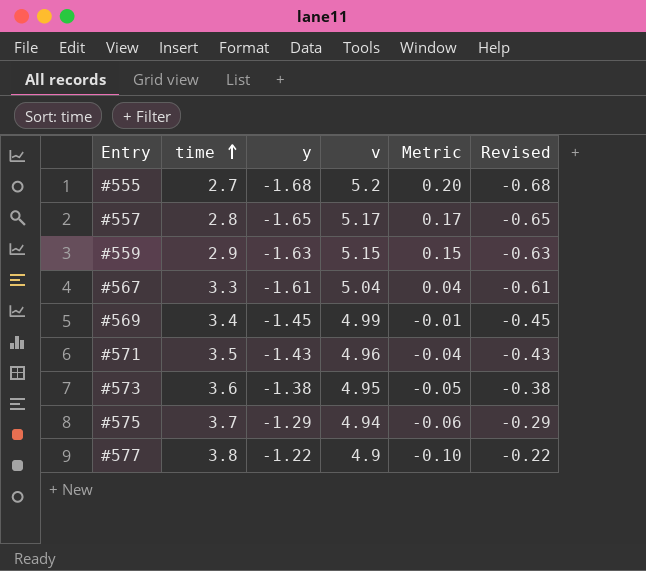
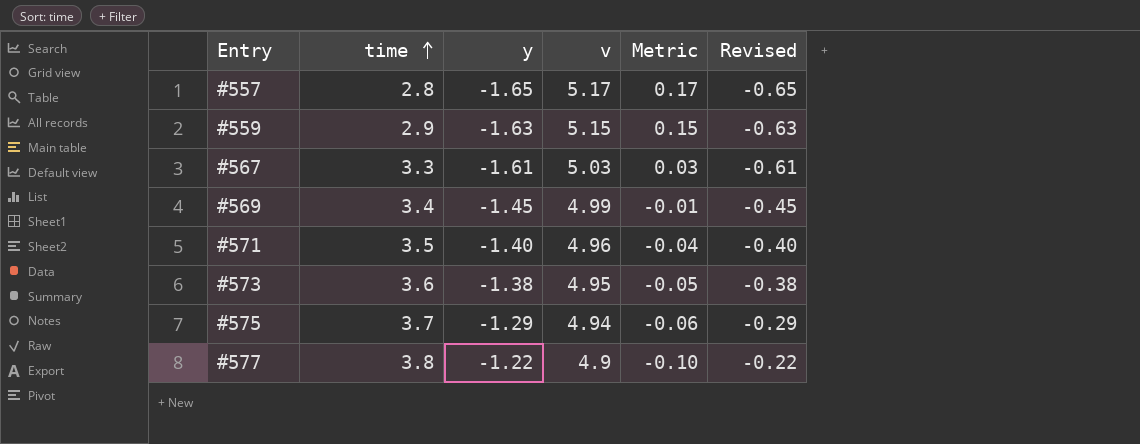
row #555: 2.7 | -1.68 | 5.2 | 0.20 | -0.68 -> none
#567 | v: 5.04 -> 5.03
#567 | Metric: 0.04 -> 0.03
#571 | y: -1.43 -> -1.40
#571 | Revised: -0.43 -> -0.40

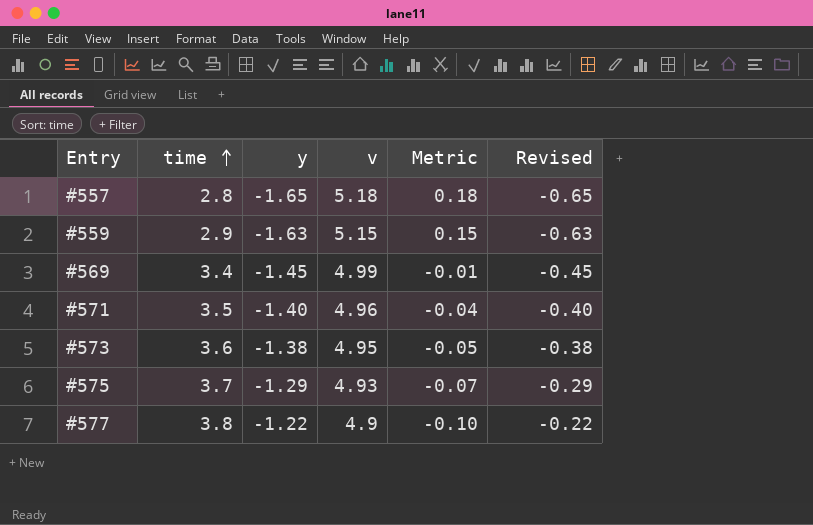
row #567: 3.3 | -1.61 | 5.03 | 0.03 | -0.61 -> none
#557 | v: 5.17 -> 5.18
#557 | Metric: 0.17 -> 0.18
#575 | v: 4.94 -> 4.93
#575 | Metric: -0.06 -> -0.07

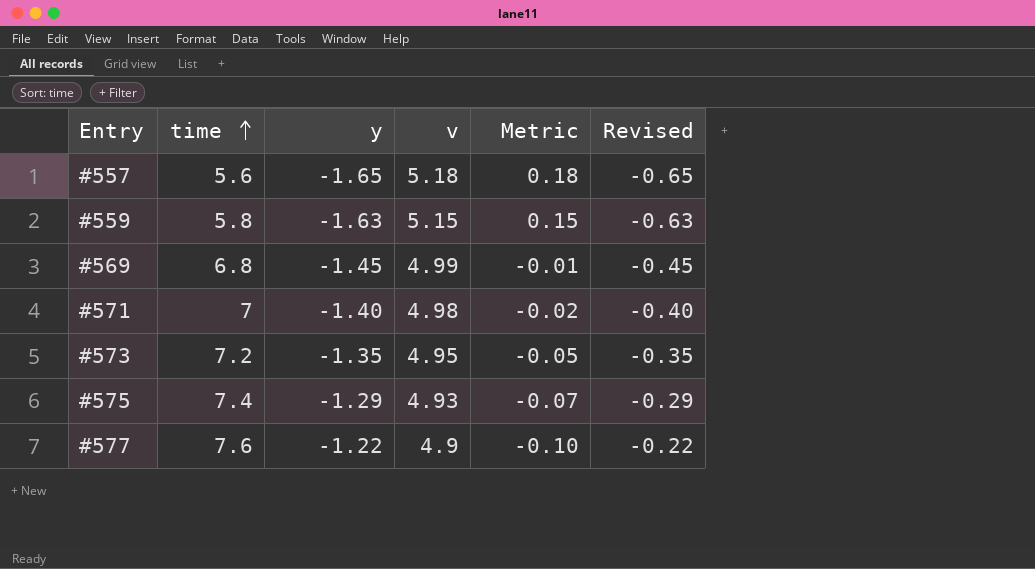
#557 | time: 2.8 -> 5.6
#559 | time: 2.9 -> 5.8
#569 | time: 3.4 -> 6.8
#571 | time: 3.5 -> 7
#571 | v: 4.96 -> 4.98
#571 | Metric: -0.04 -> -0.02
#573 | time: 3.6 -> 7.2
#573 | y: -1.38 -> -1.35
#573 | Revised: -0.38 -> -0.35
#575 | time: 3.7 -> 7.4
#577 | time: 3.8 -> 7.6

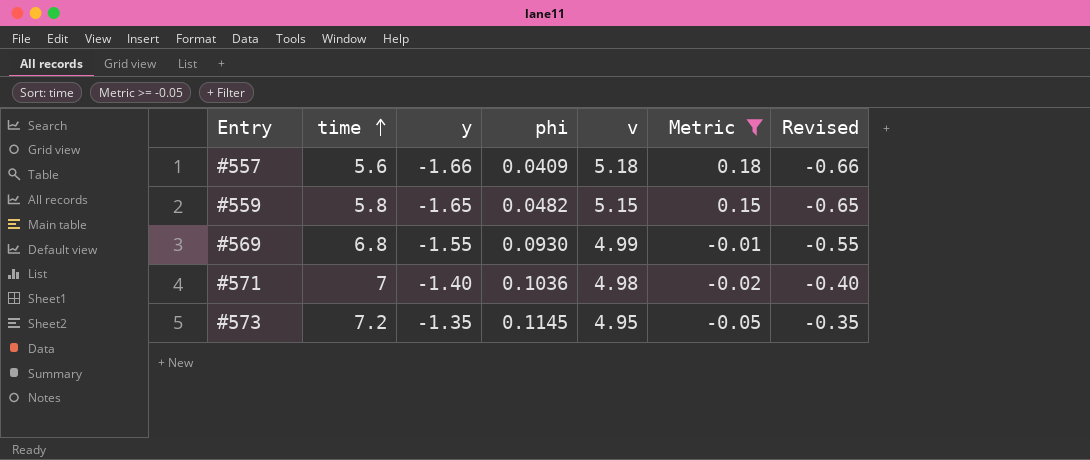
filter: none -> Metric >= -0.05
column phi | position: none -> 4
#557 | y: -1.65 -> -1.66
#557 | Revised: -0.65 -> -0.66
#559 | y: -1.63 -> -1.65
#559 | Revised: -0.63 -> -0.65
#569 | y: -1.45 -> -1.55
#569 | Revised: -0.45 -> -0.55

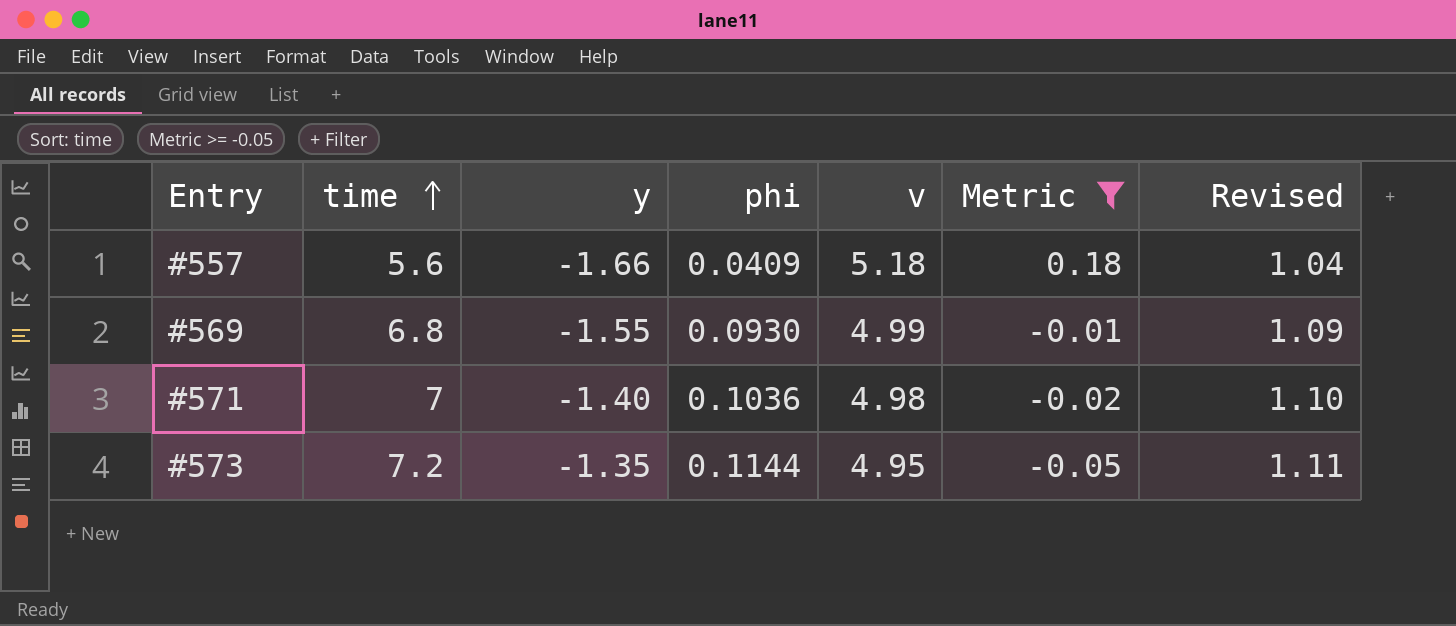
column Revised | formula: [y] + 1 -> [phi] + 1
row #559: 5.8 | -1.65 | 0.0482 | 5.15 | 0.15 | -0.65 -> none
#573 | phi: 0.1145 -> 0.1144

